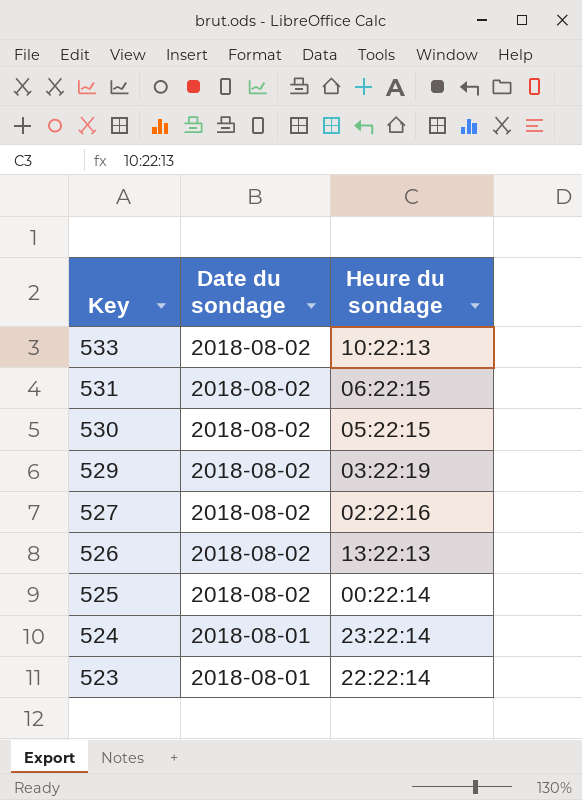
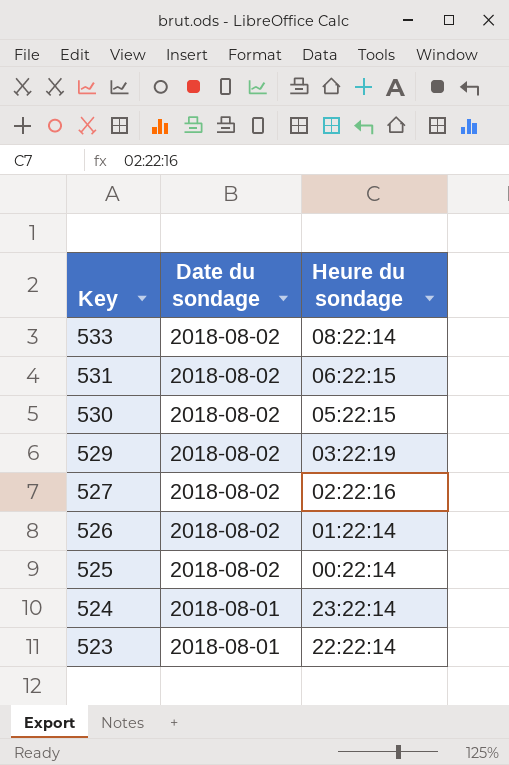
533 | Heure du sondage: 10:22:13 -> 08:22:14
526 | Heure du sondage: 13:22:13 -> 01:22:14

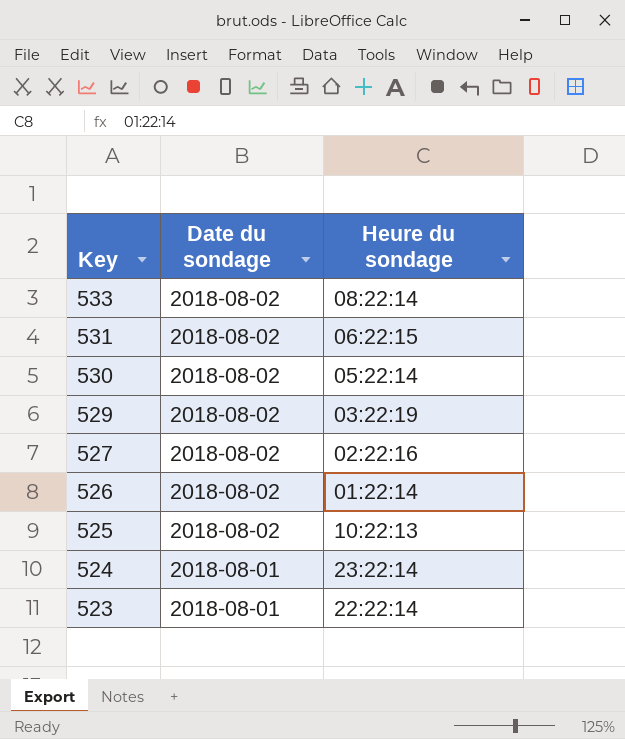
530 | Heure du sondage: 05:22:15 -> 05:22:14
525 | Heure du sondage: 00:22:14 -> 10:22:13

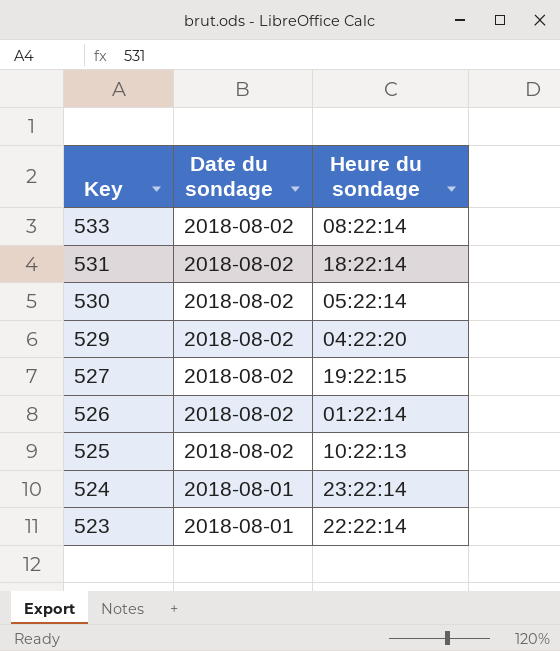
531 | Heure du sondage: 06:22:15 -> 18:22:14
529 | Heure du sondage: 03:22:19 -> 04:22:20
527 | Heure du sondage: 02:22:16 -> 19:22:15

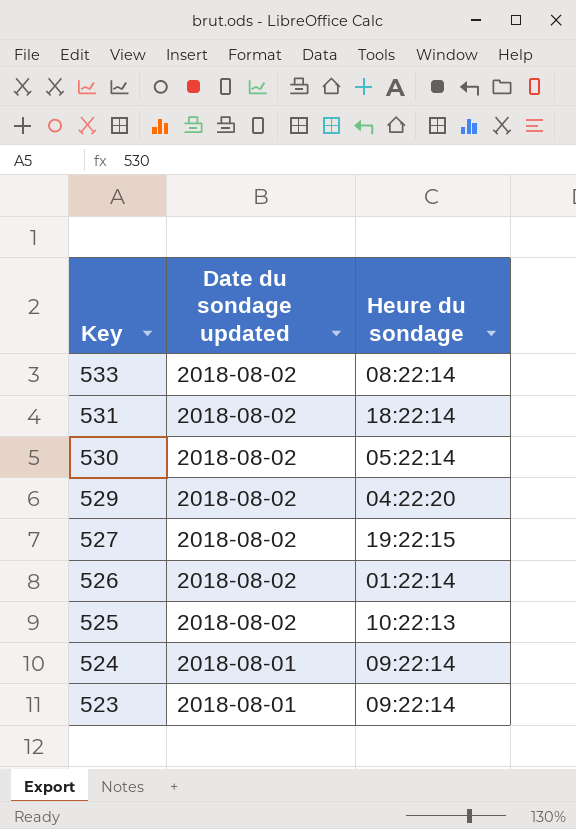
column name: Date du sondage -> Date du sondage updated
524 | Heure du sondage: 23:22:14 -> 09:22:14
523 | Heure du sondage: 22:22:14 -> 09:22:14

